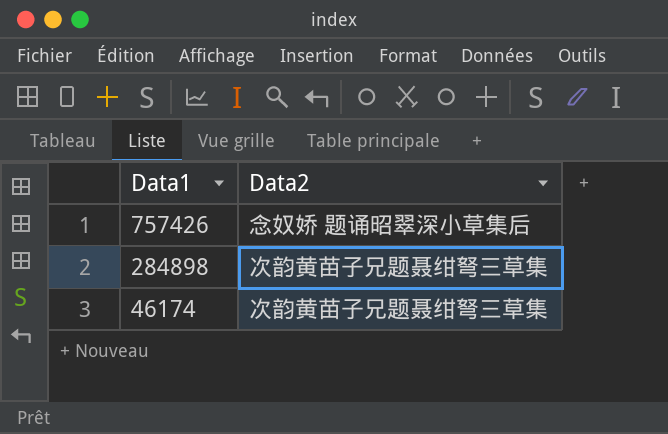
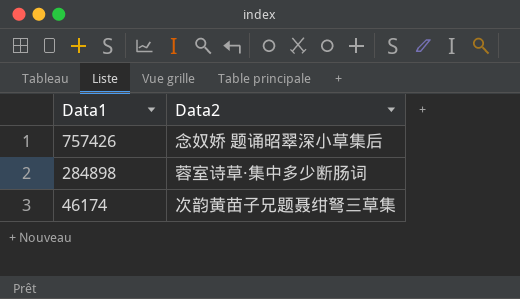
284898 | Data2: 次韵黄苗子兄题聂绀弩三草集 -> 蓉室诗草·集中多少断肠词

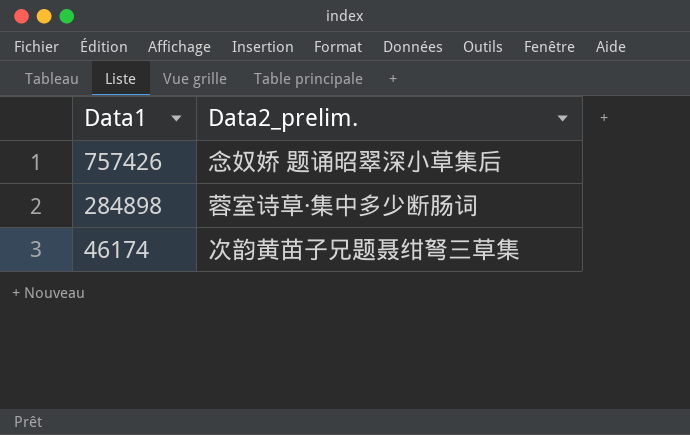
column name: Data2 -> Data2_prelim.

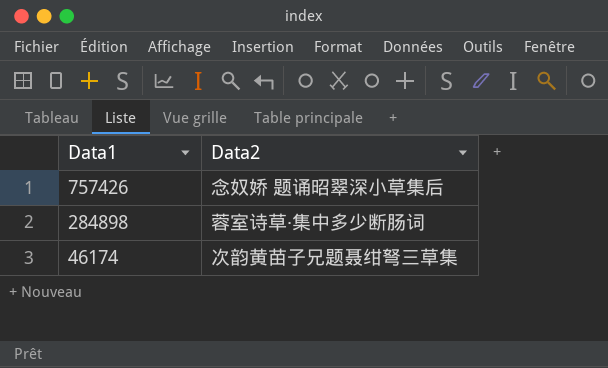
column name: Data2_prelim. -> Data2

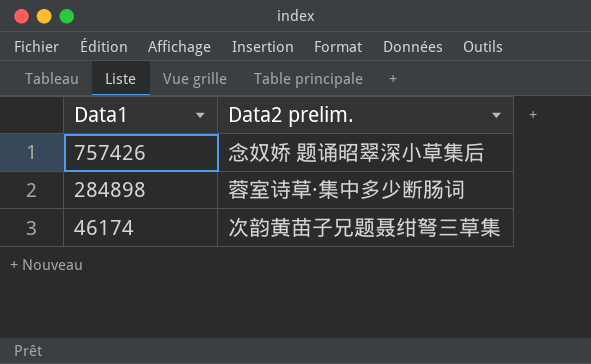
column name: Data2 -> Data2 prelim.

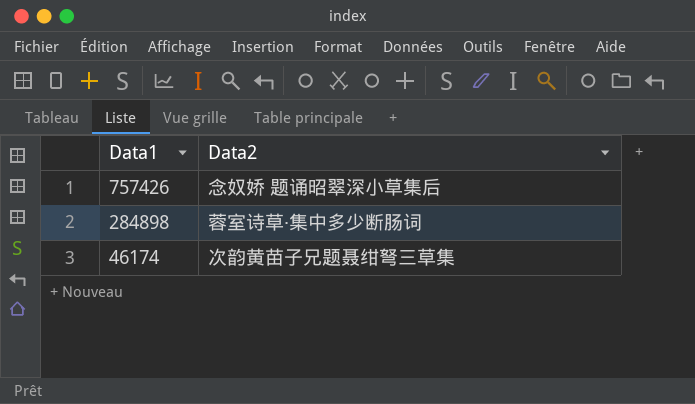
column name: Data2 prelim. -> Data2

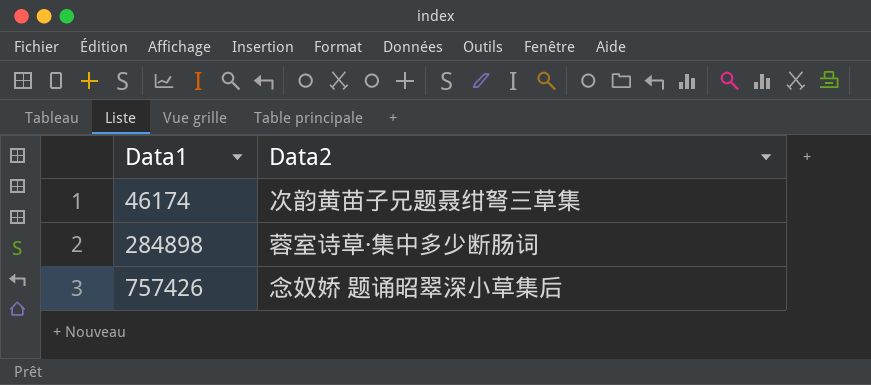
row order: Data1 descending -> Data1 ascending

